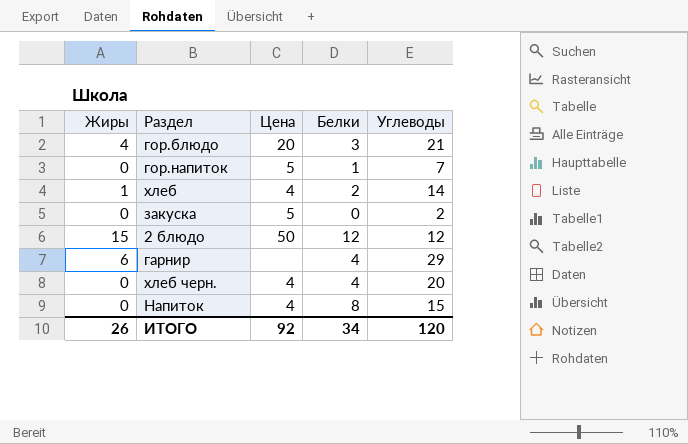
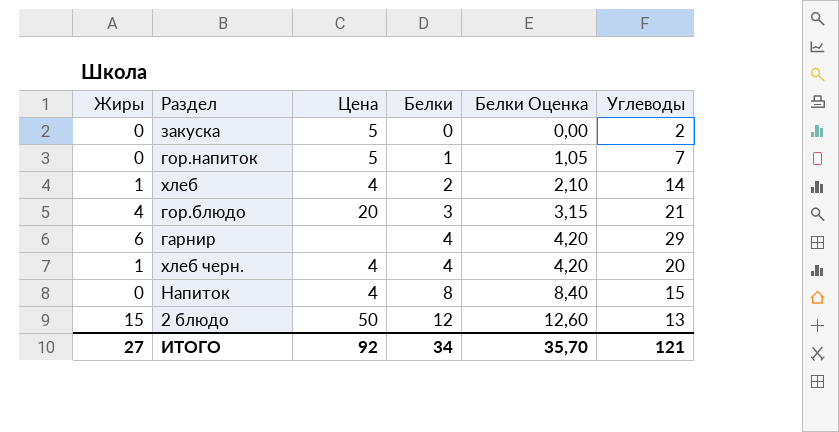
row order: none -> Белки ascending
column Белки Оценка | formula: none -> [Белки] * 1,05
хлеб черн. | Жиры: 0 -> 1
2 блюдо | Углеводы: 12 -> 13
ИТОГО | Жиры: 26 -> 27
ИТОГО | Углеводы: 120 -> 121

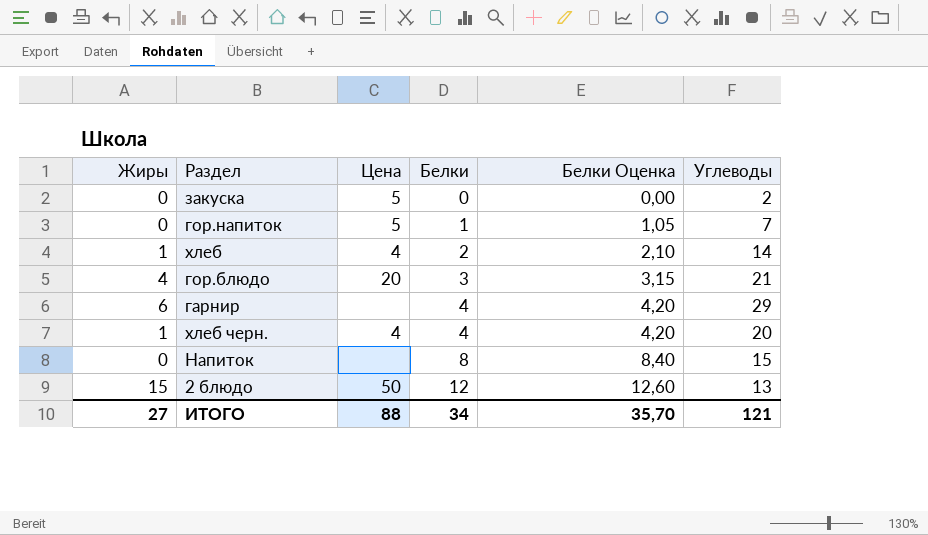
Напиток | Цена: 4 -> none
ИТОГО | Цена: 92 -> 88

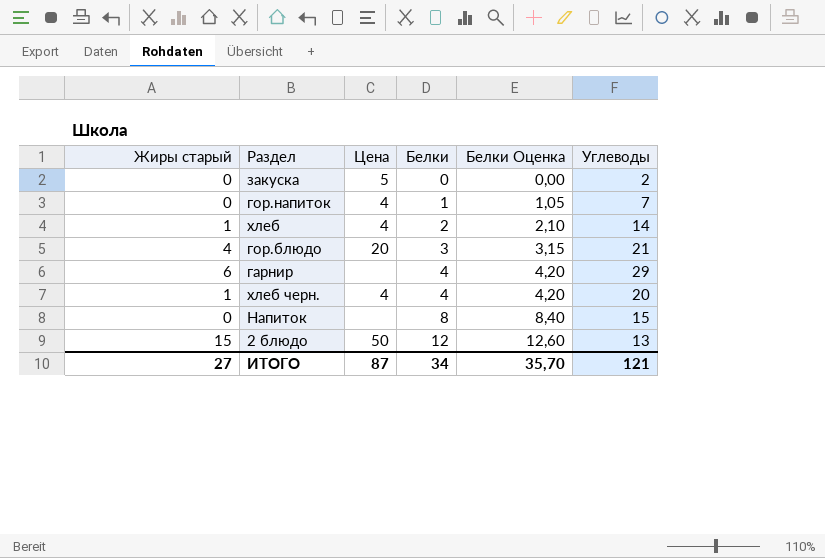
column name: Жиры -> Жиры старый
гор.напиток | Цена: 5 -> 4
ИТОГО | Цена: 88 -> 87

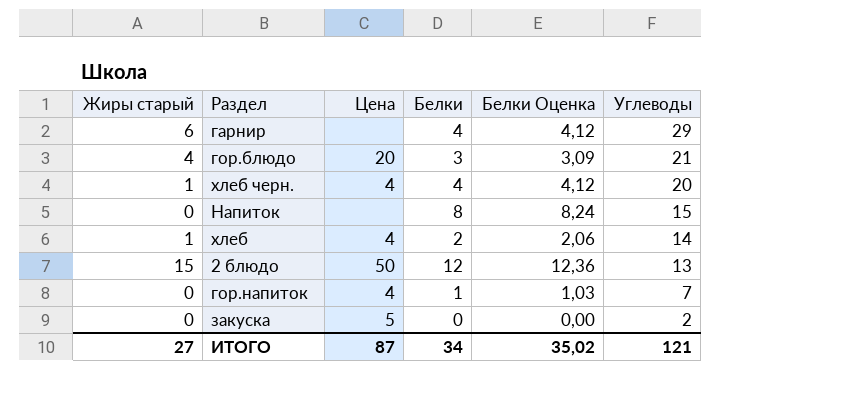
row order: Белки ascending -> Углеводы descending
column Белки Оценка | formula: [Белки] * 1,05 -> [Белки] * 1,03
ИТОГО | Белки Оценка: 35,70 -> 35,02

